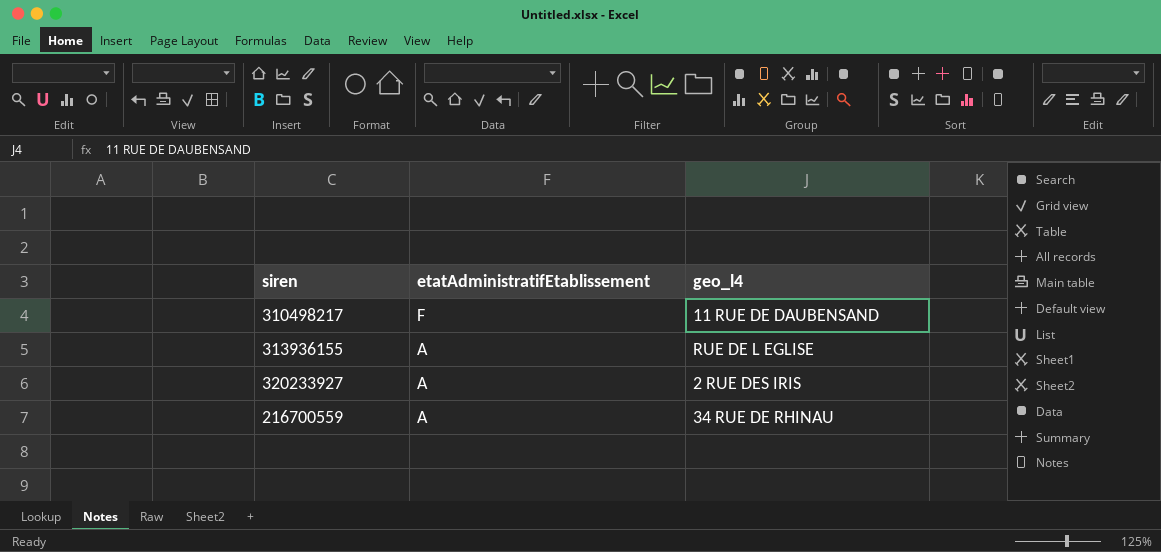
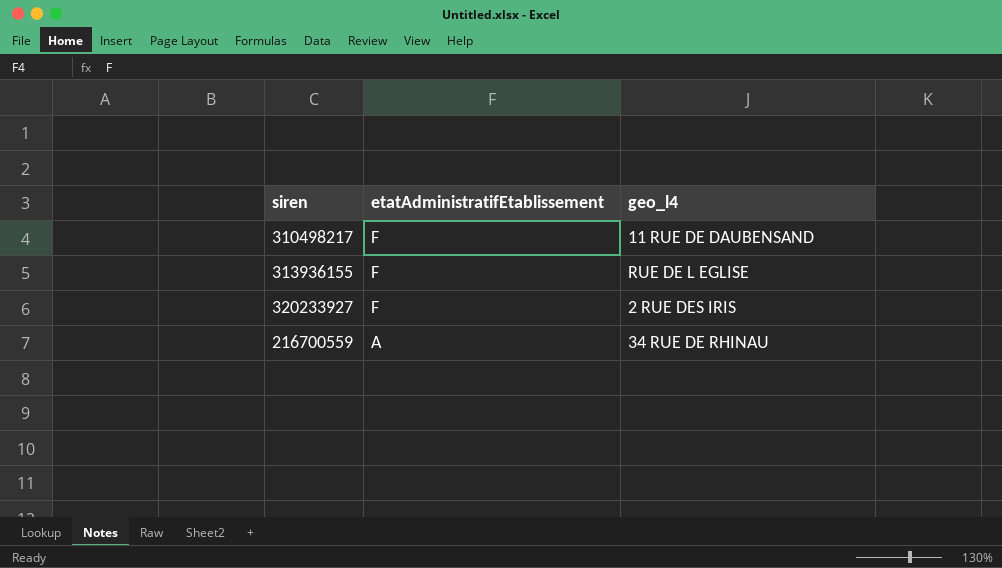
313936155 | etatAdministratifEtablissement: A -> F
320233927 | etatAdministratifEtablissement: A -> F

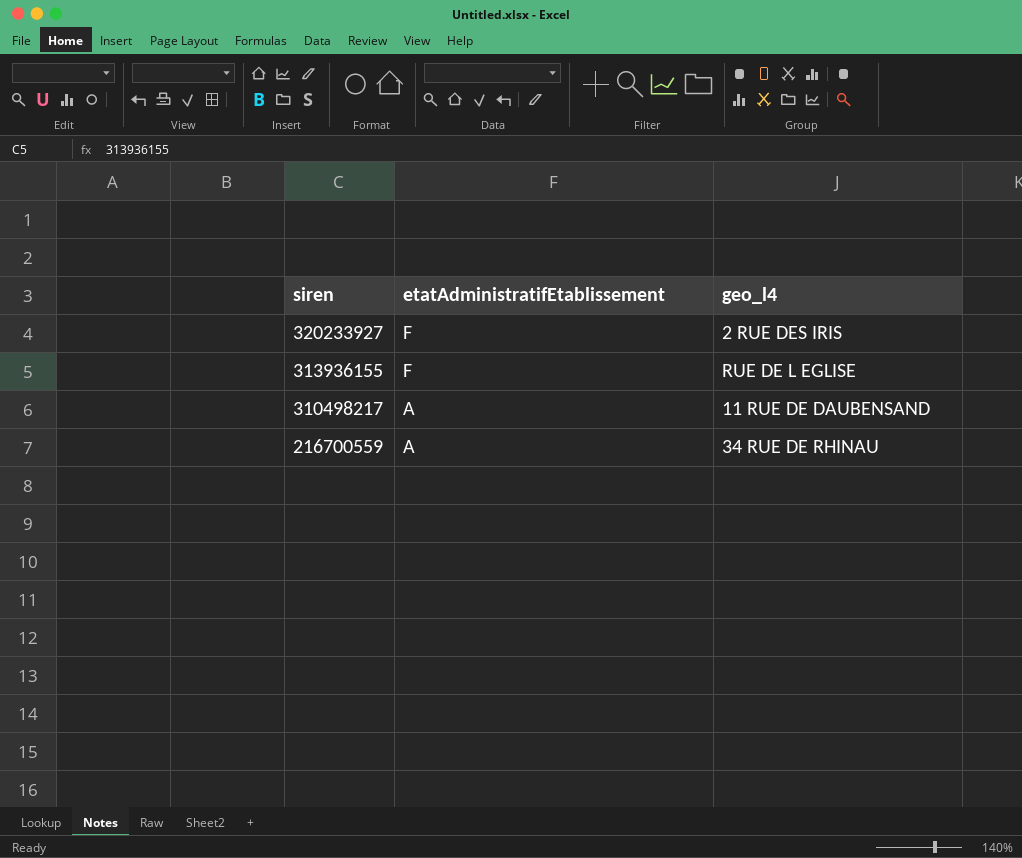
row order: etatAdministratifEtablissement descending -> siren descending
310498217 | etatAdministratifEtablissement: F -> A

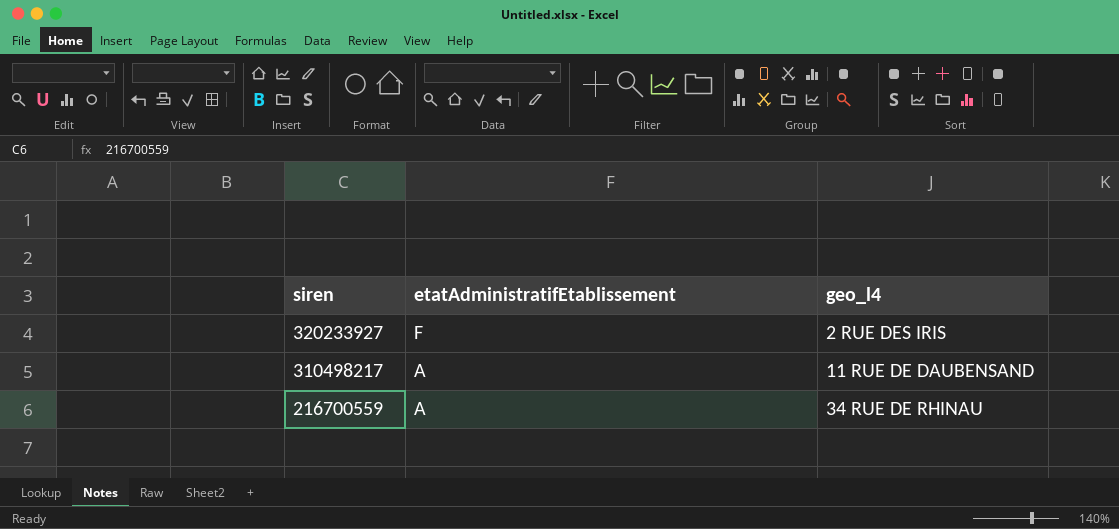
row 313936155: F | RUE DE L EGLISE -> none

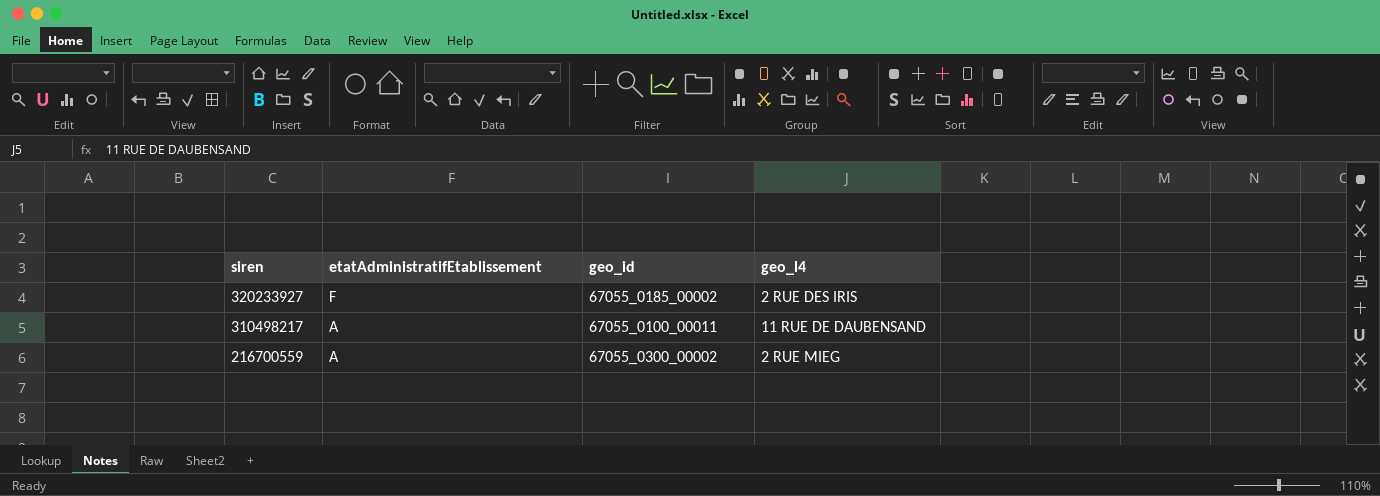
column geo_id | position: none -> 3
216700559 | geo_l4: 34 RUE DE RHINAU -> 2 RUE MIEG

